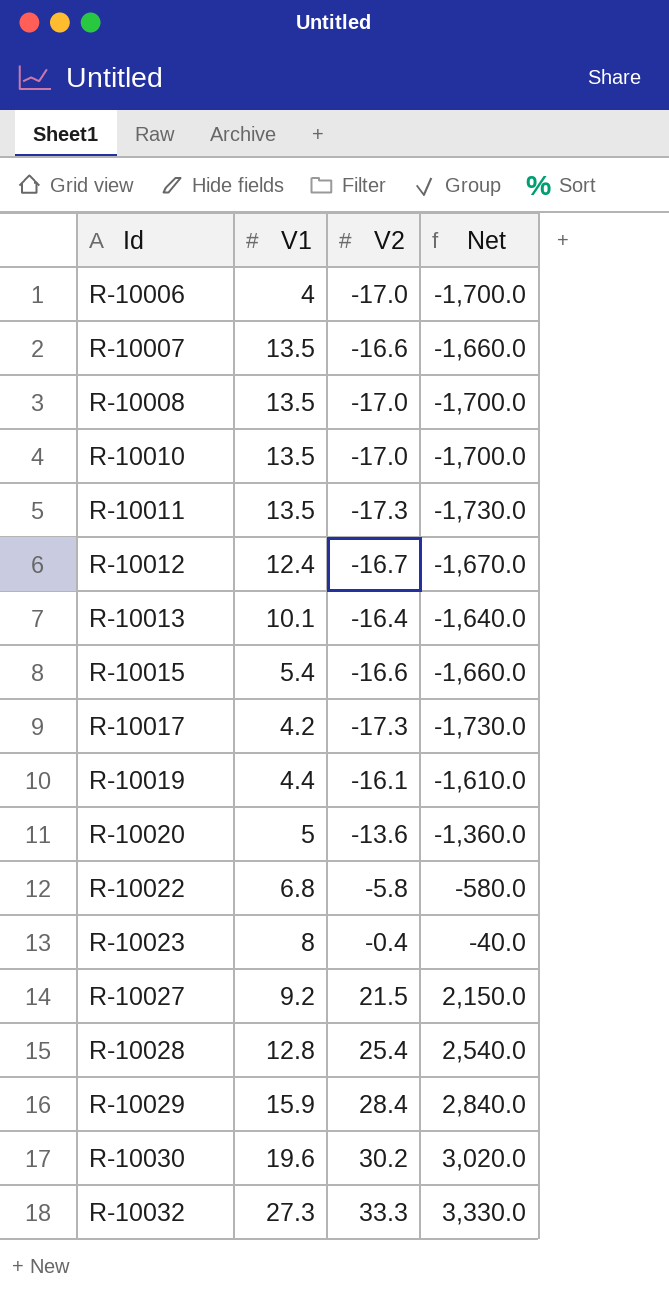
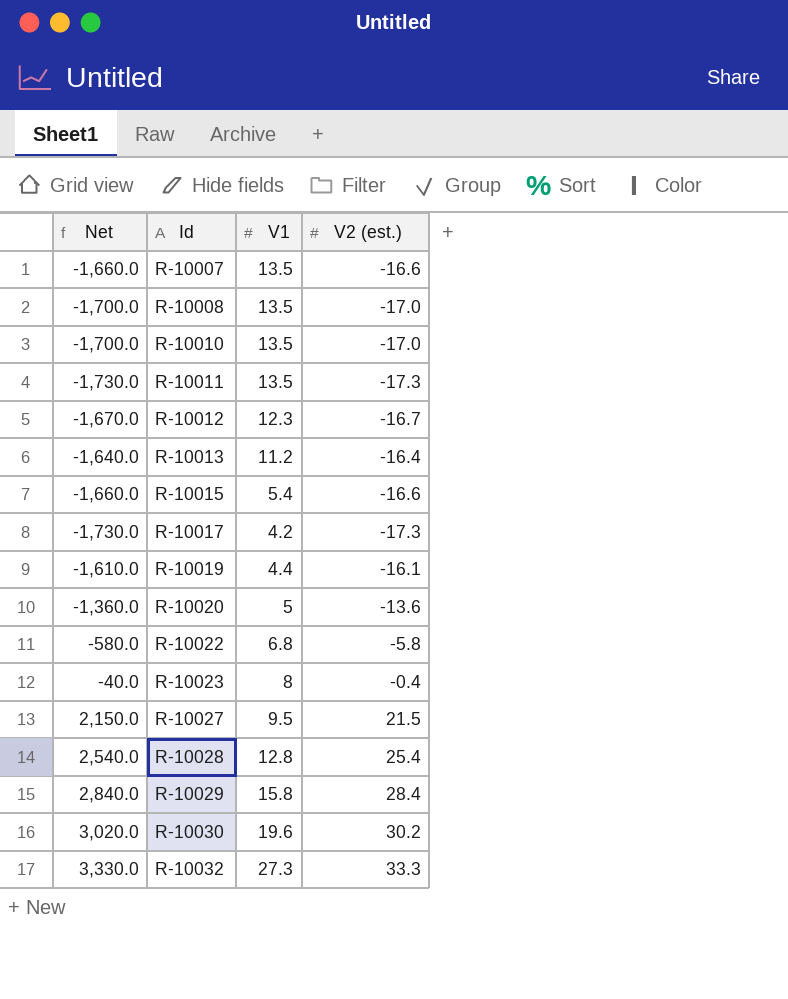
column Net | position: 4 -> 1
column name: V2 -> V2 (est.)
row R-10006: 4 | -17.0 | -1,700.0 -> none
R-10012 | V1: 12.4 -> 12.3
R-10013 | V1: 10.1 -> 11.2
R-10027 | V1: 9.2 -> 9.5
R-10029 | V1: 15.9 -> 15.8

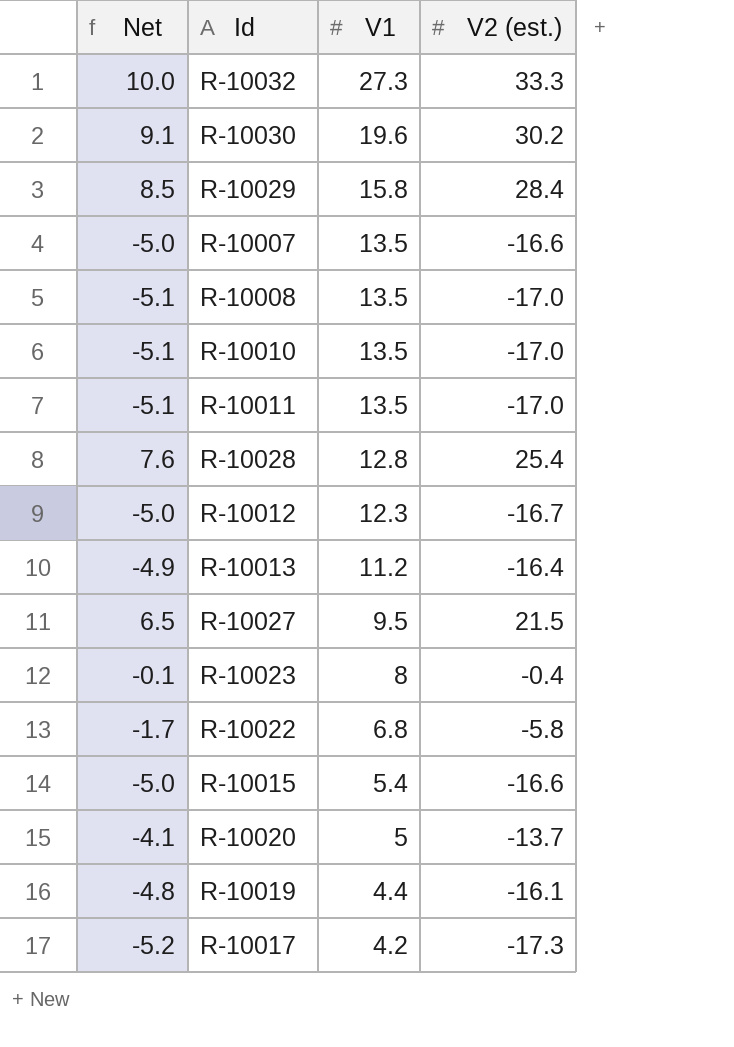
row order: Id ascending -> V1 descending
column Net | formula: [V2 (est.)] * 100 -> [V2 (est.)] * 0.3
R-10011 | V2 (est.): -17.3 -> -17.0
R-10020 | V2 (est.): -13.6 -> -13.7

